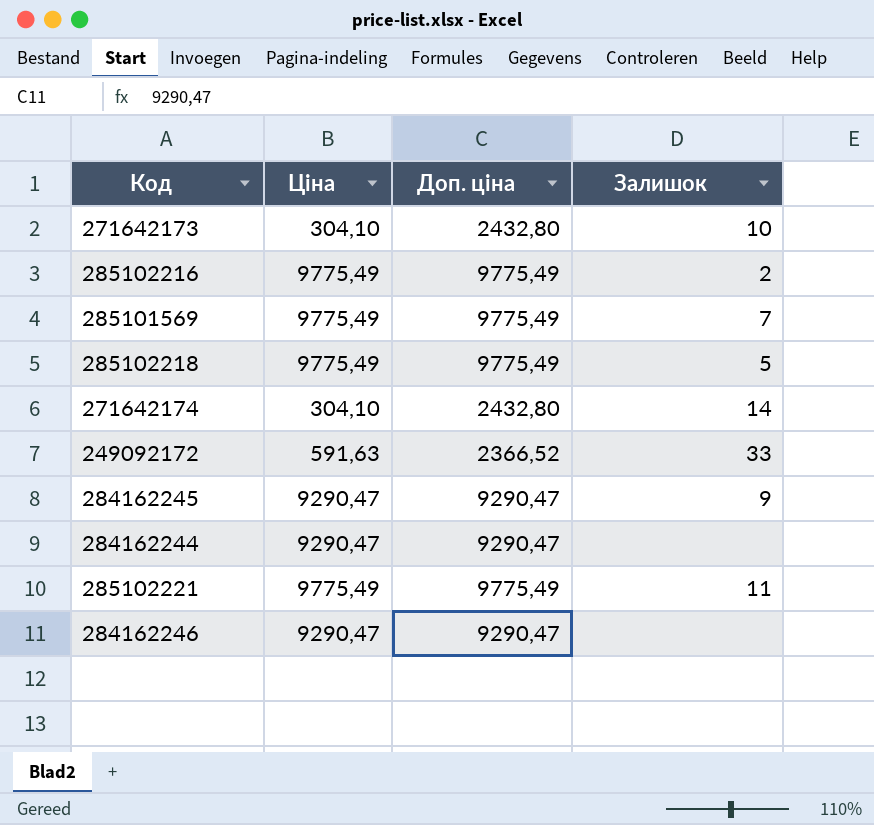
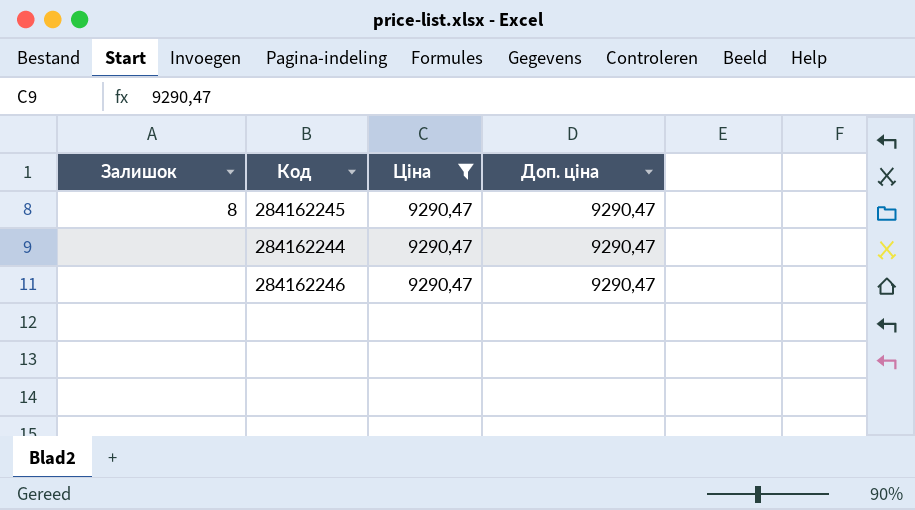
filter: none -> Ціна = 9290,47
column Залишок | position: 4 -> 1
284162245 | Залишок: 9 -> 8

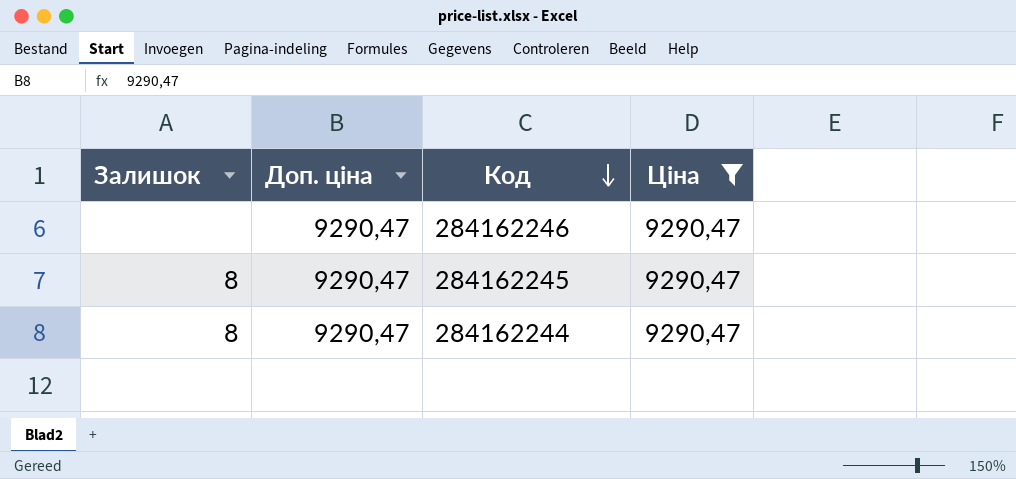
row order: none -> Код descending
column Доп. ціна | position: 4 -> 2
284162244 | Залишок: none -> 8

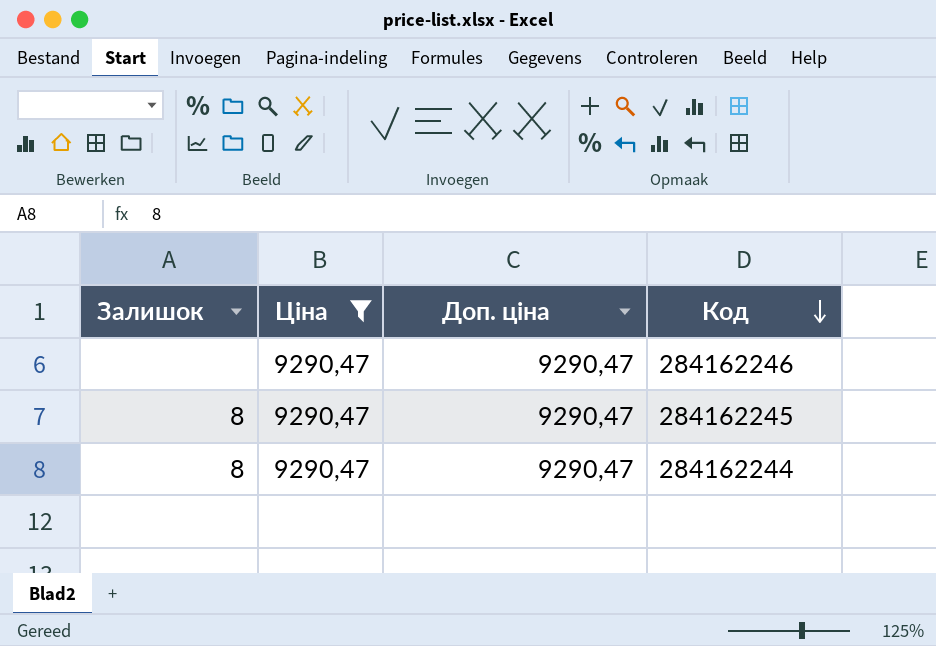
column Ціна | position: 4 -> 2

